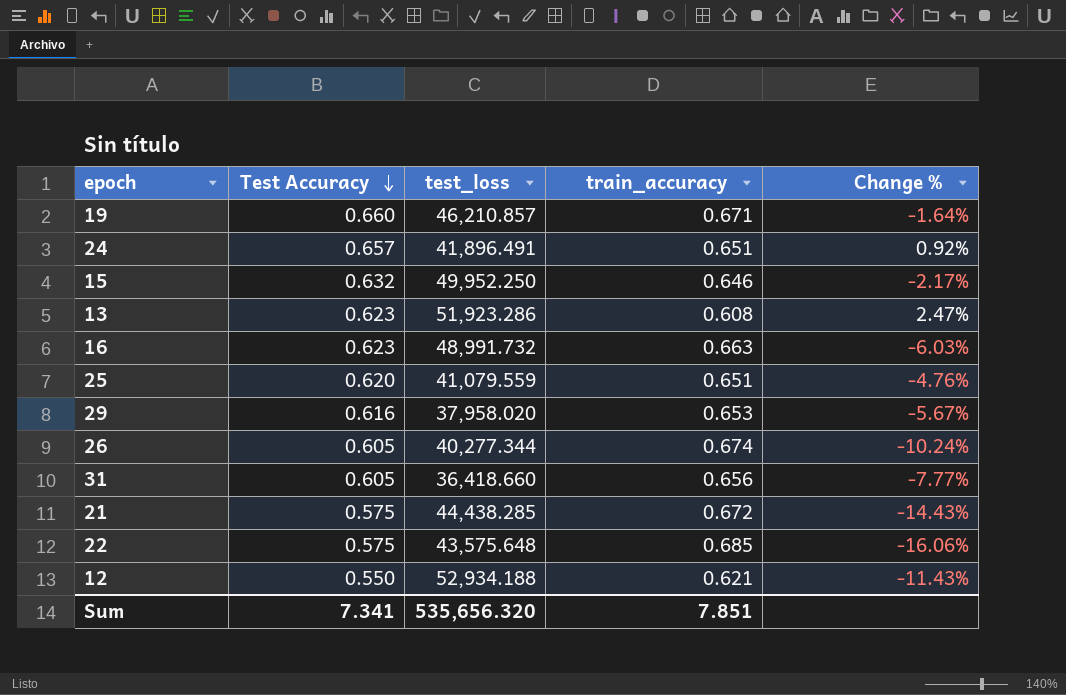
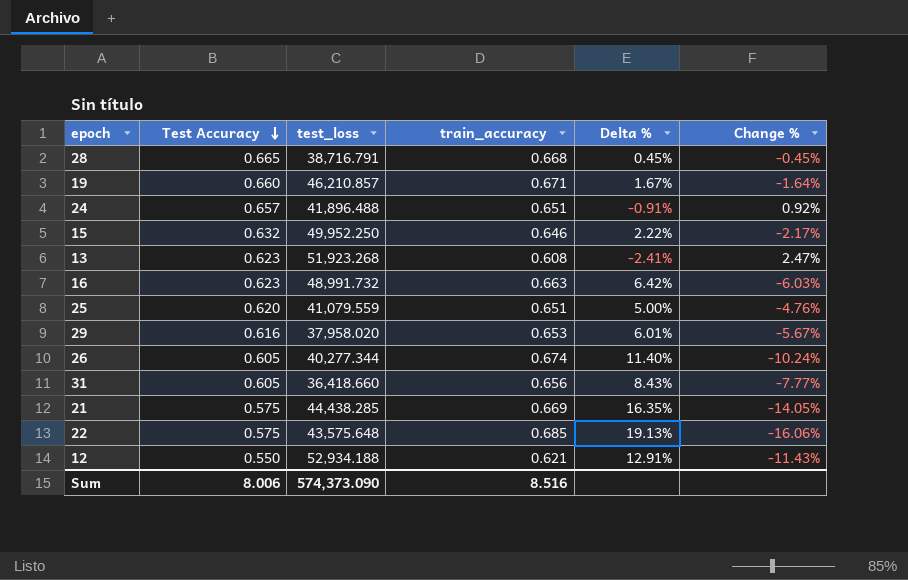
column Delta % | formula: none -> ([train_accuracy] - [Test Accuracy]) / [Test Accuracy]
row 28: none -> 0.665 | 38,716.791 | 0.668 | 0.45% | -0.45%
24 | test_loss: 41,896.491 -> 41,896.488
13 | test_loss: 51,923.286 -> 51,923.268
21 | train_accuracy: 0.672 -> 0.669
21 | Change %: -14.43% -> -14.05%
Sum | Test Accuracy: 7.341 -> 8.006
Sum | test_loss: 535,656.320 -> 574,373.090
Sum | train_accuracy: 7.851 -> 8.516

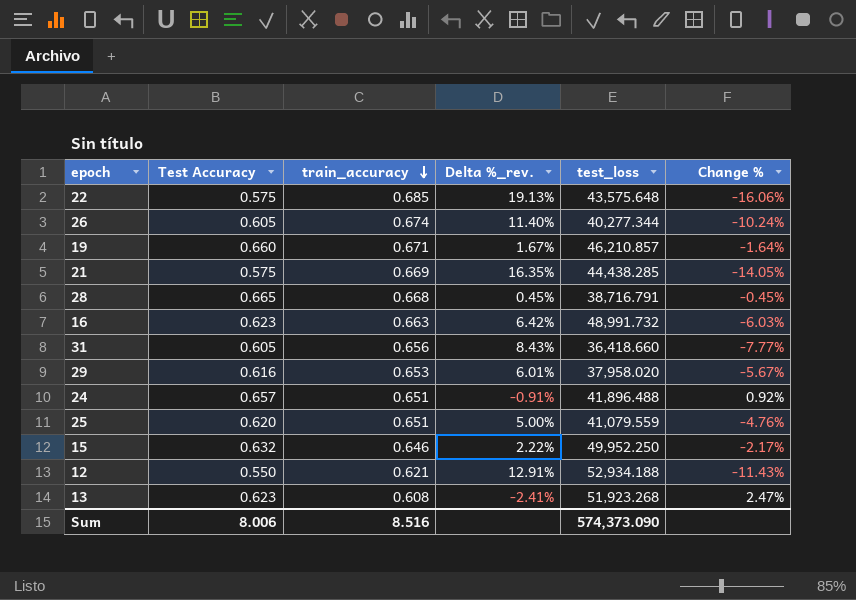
row order: Test Accuracy descending -> train_accuracy descending
column name: Delta % -> Delta %_rev.
column test_loss | position: 3 -> 5

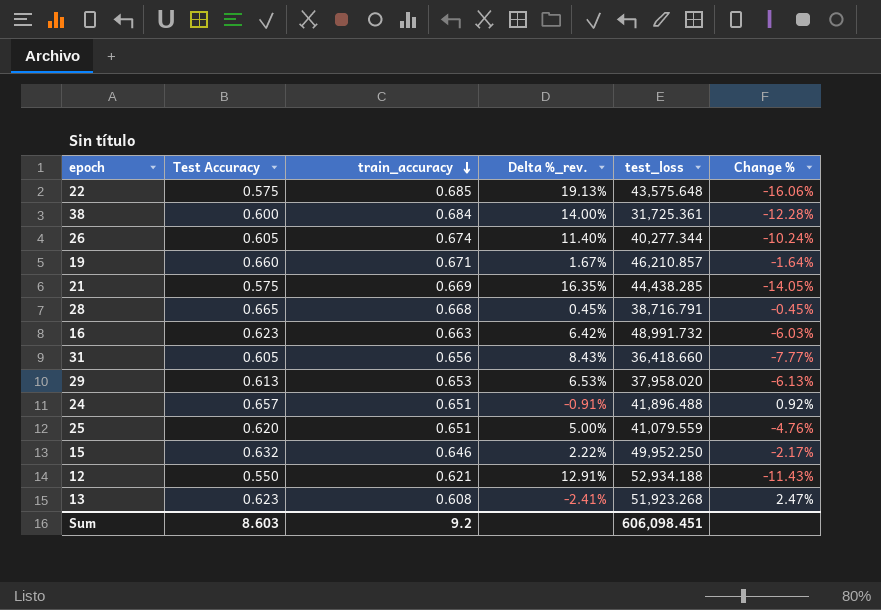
row 38: none -> 0.600 | 0.684 | 14.00% | 31,725.361 | -12.28%
29 | Test Accuracy: 0.616 -> 0.613
29 | Delta %_rev.: 6.01% -> 6.53%
29 | Change %: -5.67% -> -6.13%
Sum | Test Accuracy: 8.006 -> 8.603
Sum | train_accuracy: 8.516 -> 9.2
Sum | test_loss: 574,373.090 -> 606,098.451

